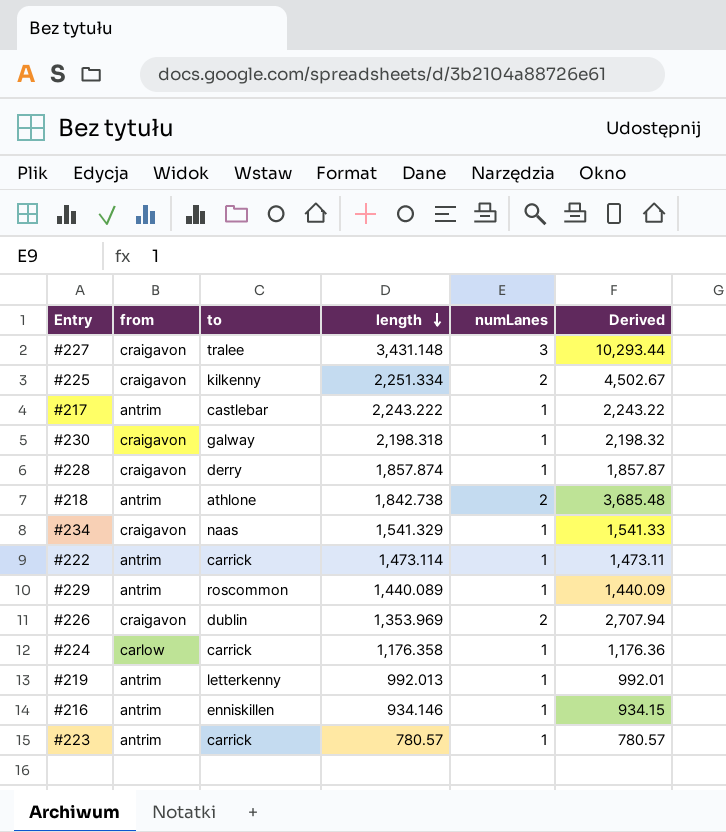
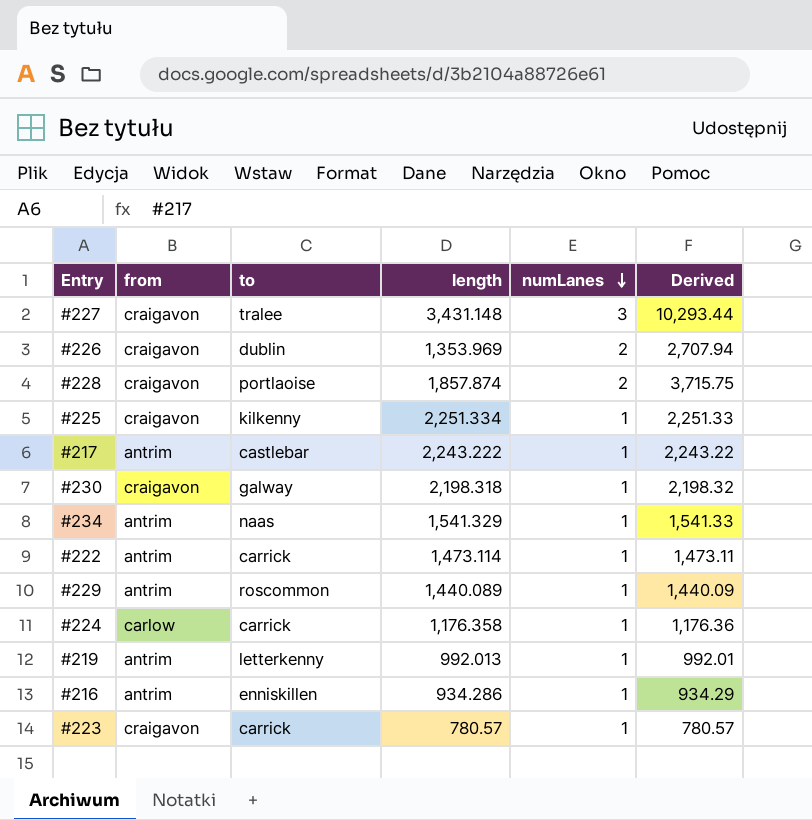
row order: length descending -> numLanes descending
row #218: antrim | athlone | 1,842.738 | 2 | 3,685.48 -> none
#228 | to: derry -> portlaoise
#228 | numLanes: 1 -> 2
#228 | Derived: 1,857.87 -> 3,715.75
#225 | numLanes: 2 -> 1
#225 | Derived: 4,502.67 -> 2,251.33
#234 | from: craigavon -> antrim
#216 | length: 934.146 -> 934.286
#216 | Derived: 934.15 -> 934.29
#223 | from: antrim -> craigavon

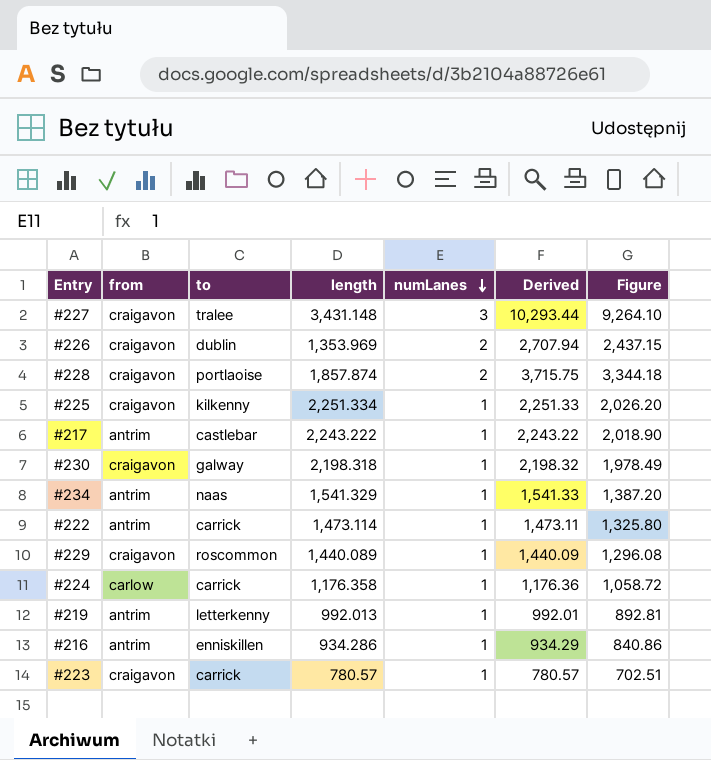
column Figure | formula: none -> [Derived] * 0.9
#229 | from: antrim -> craigavon

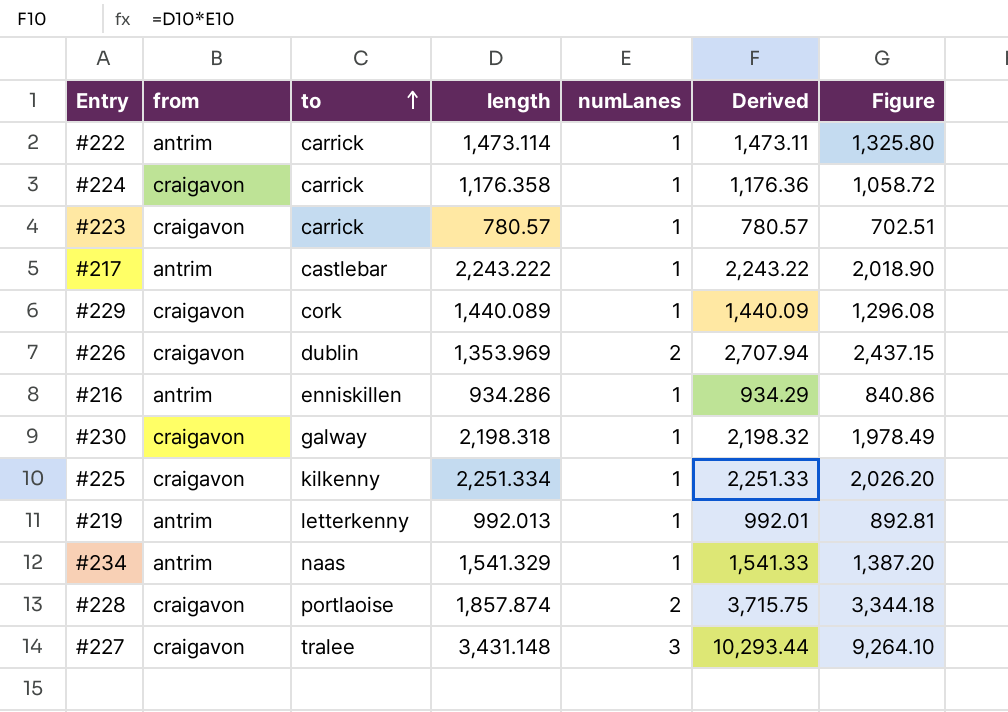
row order: numLanes descending -> to ascending
#224 | from: carlow -> craigavon
#229 | to: roscommon -> cork

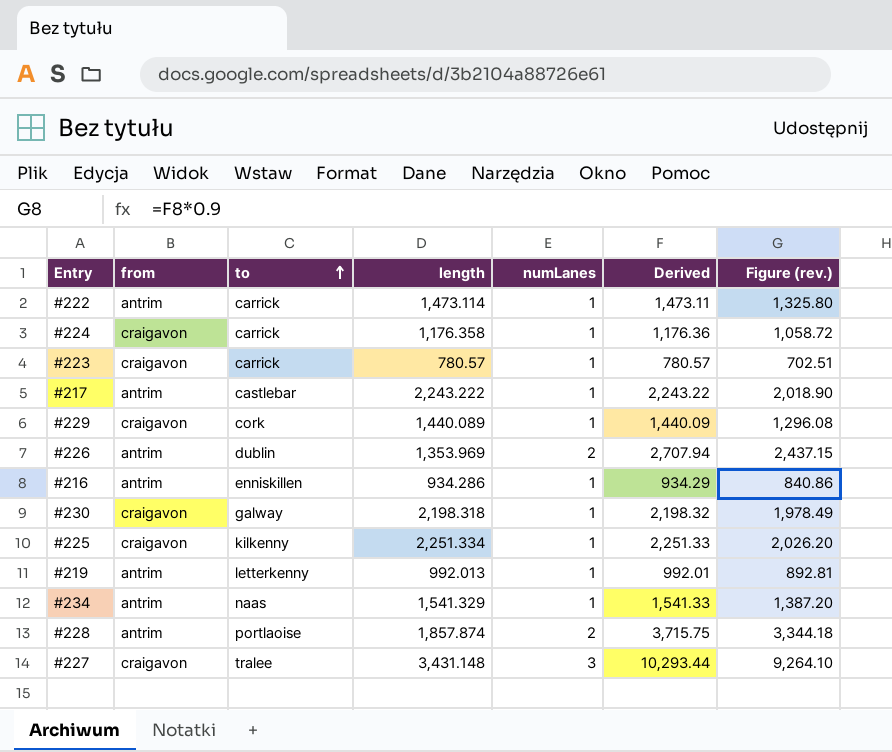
column name: Figure -> Figure (rev.)
#226 | from: craigavon -> antrim
#228 | from: craigavon -> antrim

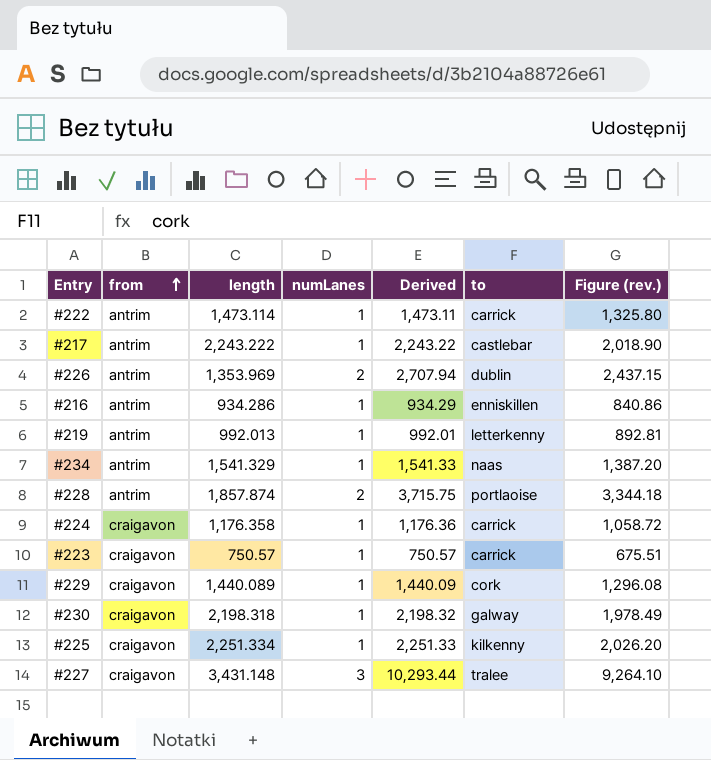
row order: to ascending -> from ascending
column to | position: 3 -> 6
#223 | length: 780.57 -> 750.57
#223 | Derived: 780.57 -> 750.57
#223 | Figure (rev.): 702.51 -> 675.51

